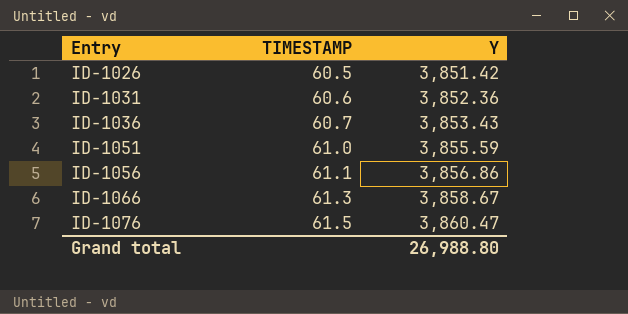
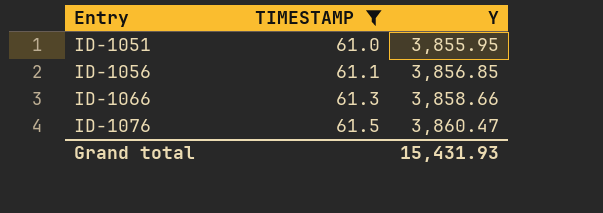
filter: none -> TIMESTAMP >= 61.0
ID-1051 | Y: 3,855.59 -> 3,855.95
ID-1056 | Y: 3,856.86 -> 3,856.85
ID-1066 | Y: 3,858.67 -> 3,858.66
Grand total | Y: 26,988.80 -> 15,431.93

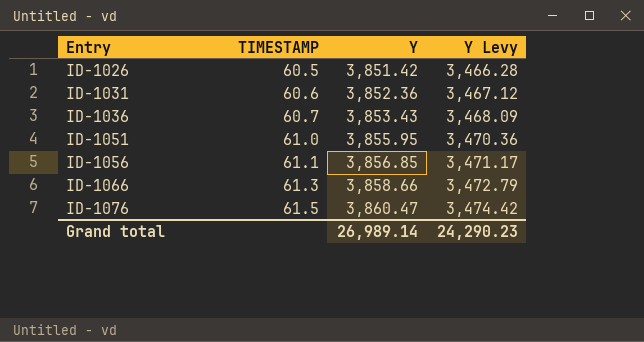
filter: TIMESTAMP >= 61.0 -> none
column Y Levy | formula: none -> [Y] * 0.9
Grand total | Y: 15,431.93 -> 26,989.14

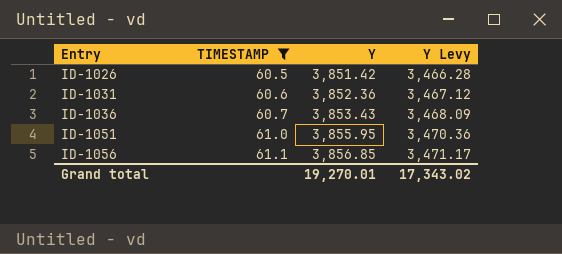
filter: none -> TIMESTAMP <= 61.1
Grand total | Y: 26,989.14 -> 19,270.01
Grand total | Y Levy: 24,290.23 -> 17,343.02

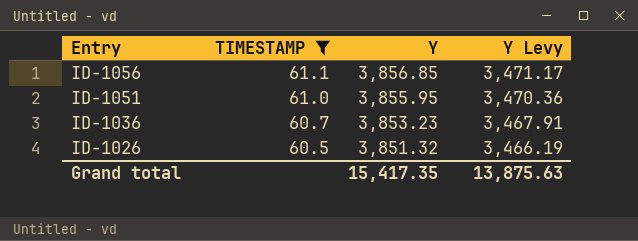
row order: Entry ascending -> Entry descending
row ID-1031: 60.6 | 3,852.36 | 3,467.12 -> none
ID-1036 | Y: 3,853.43 -> 3,853.23
ID-1036 | Y Levy: 3,468.09 -> 3,467.91
ID-1026 | Y: 3,851.42 -> 3,851.32
ID-1026 | Y Levy: 3,466.28 -> 3,466.19
Grand total | Y: 19,270.01 -> 15,417.35
Grand total | Y Levy: 17,343.02 -> 13,875.63

